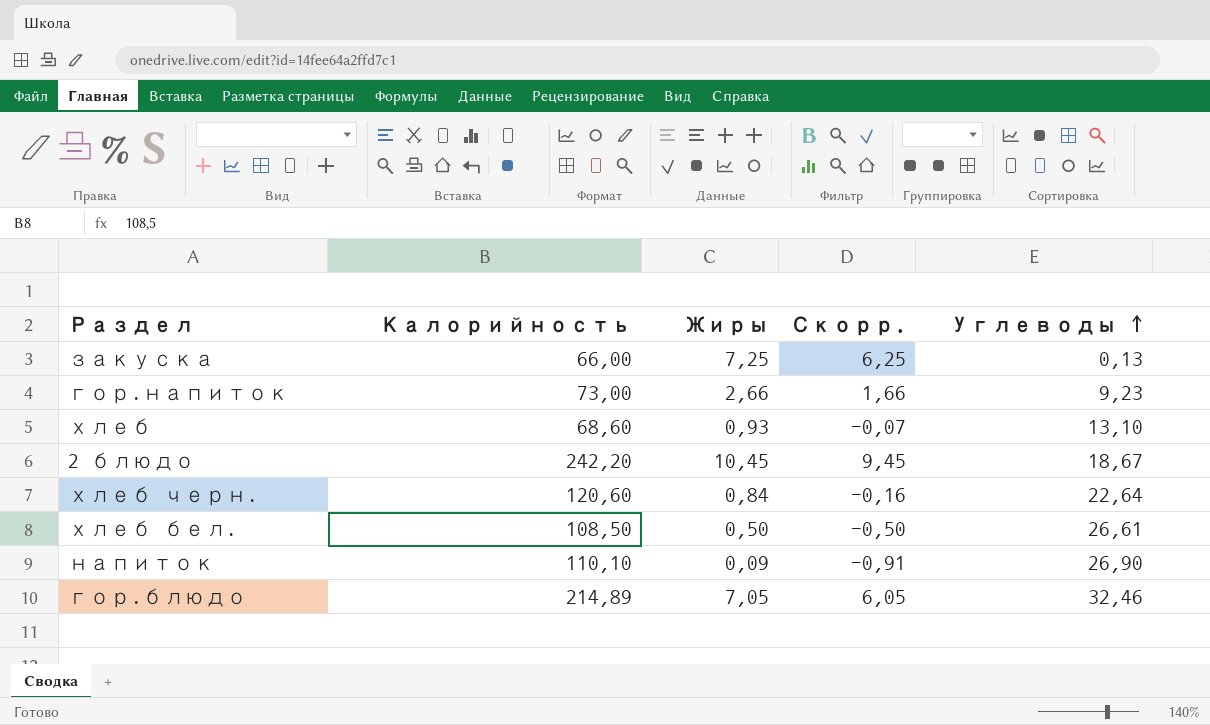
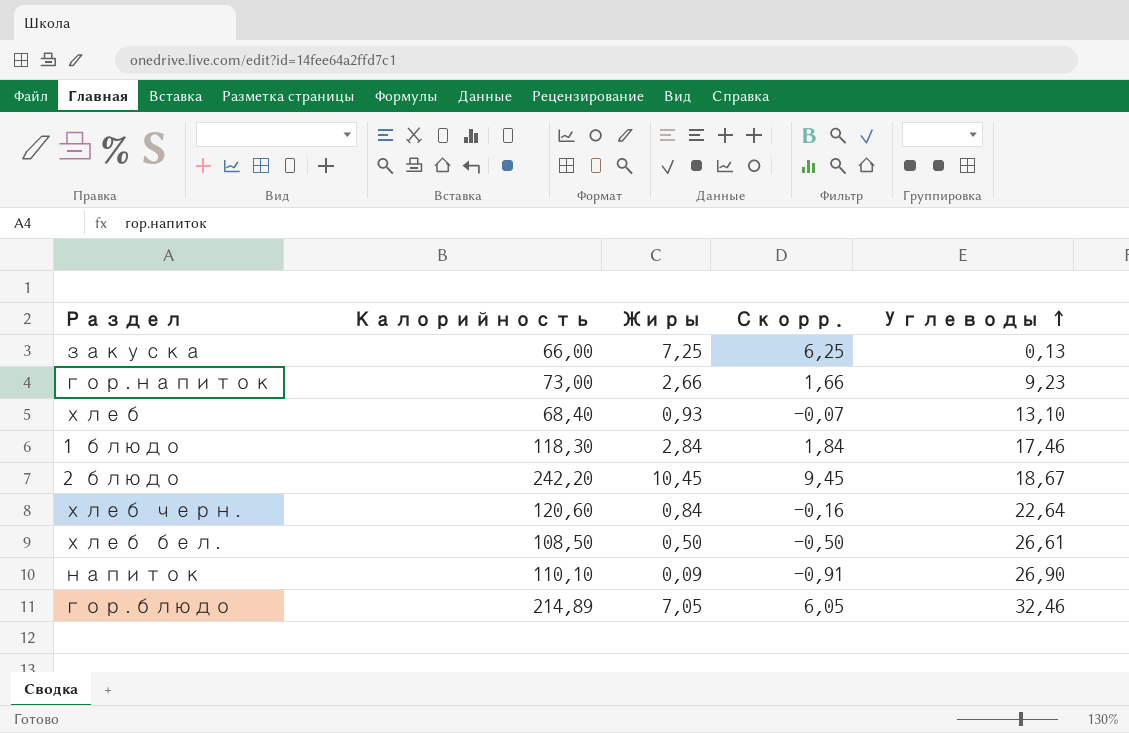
хлеб | Калорийность: 68,60 -> 68,40
row 1 блюдо: none -> 118,30 | 2,84 | 1,84 | 17,46

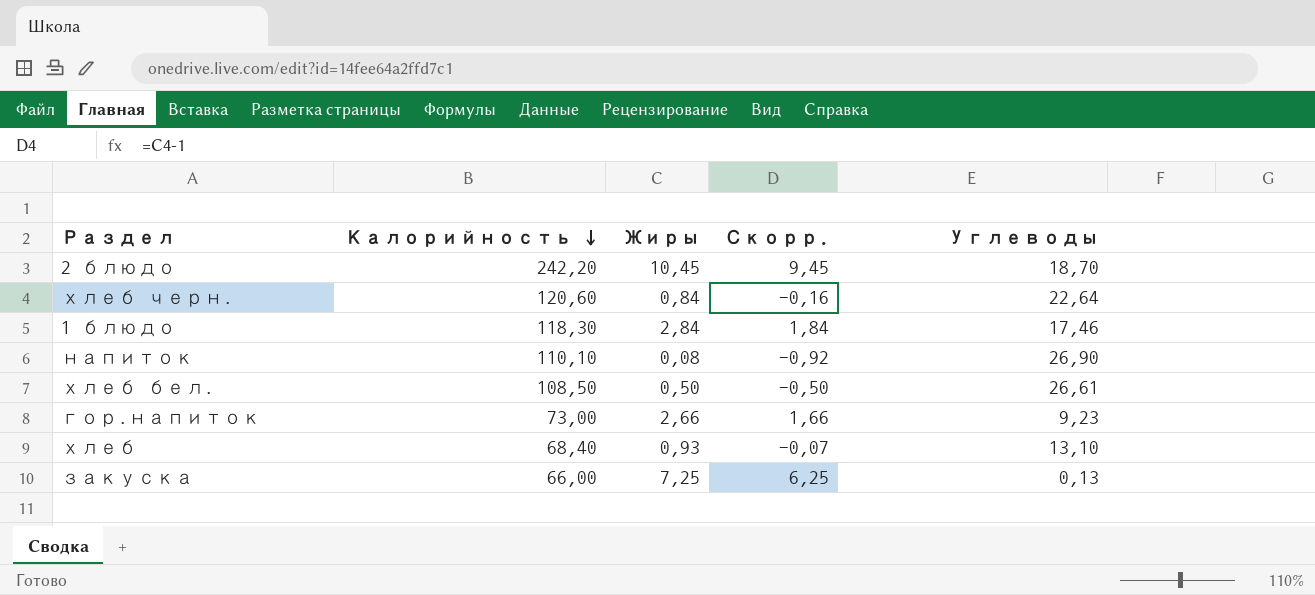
row order: Углеводы ascending -> Калорийность descending
row гор.блюдо: 214,89 | 7,05 | 6,05 | 32,46 -> none
2 блюдо | Углеводы: 18,67 -> 18,70
напиток | Жиры: 0,09 -> 0,08
напиток | Скорр.: -0,91 -> -0,92

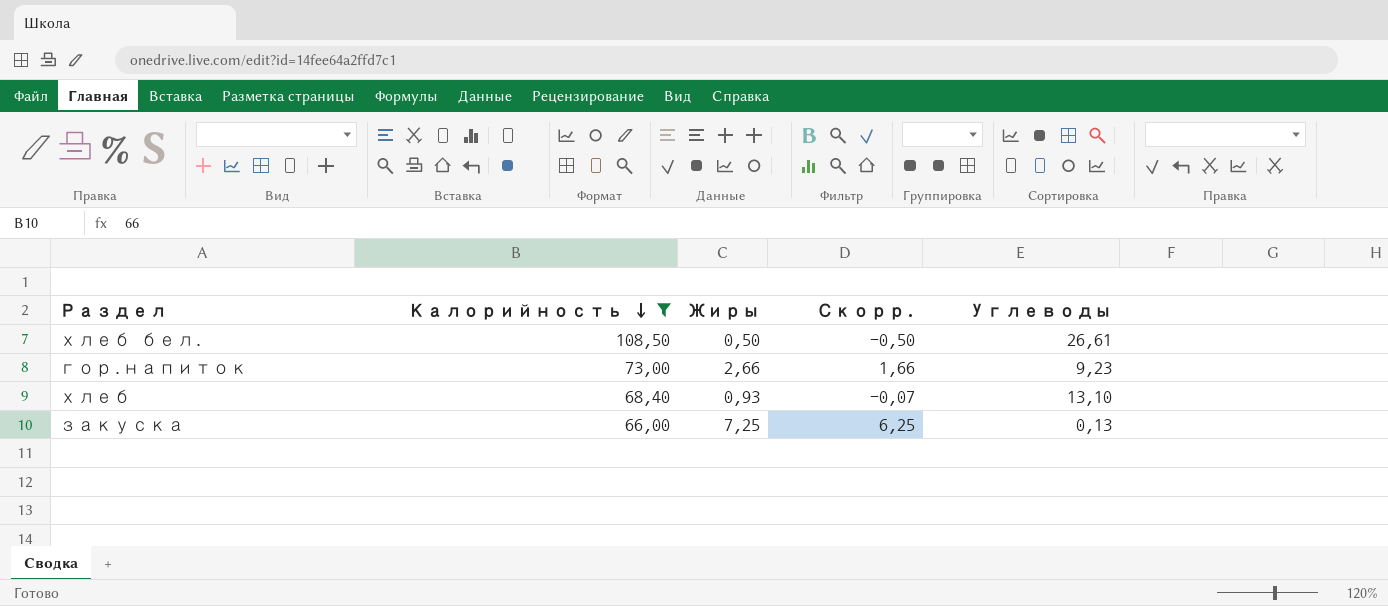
filter: none -> Калорийность <= 108,50

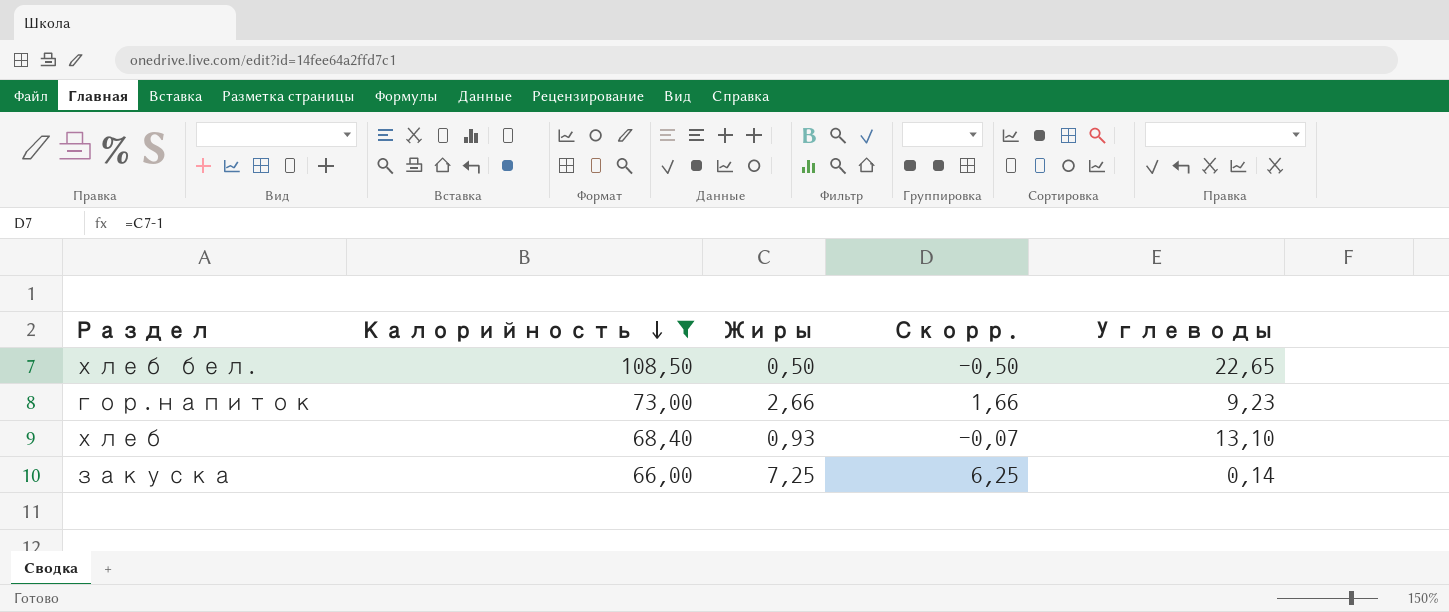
хлеб бел. | Углеводы: 26,61 -> 22,65
закуска | Углеводы: 0,13 -> 0,14

